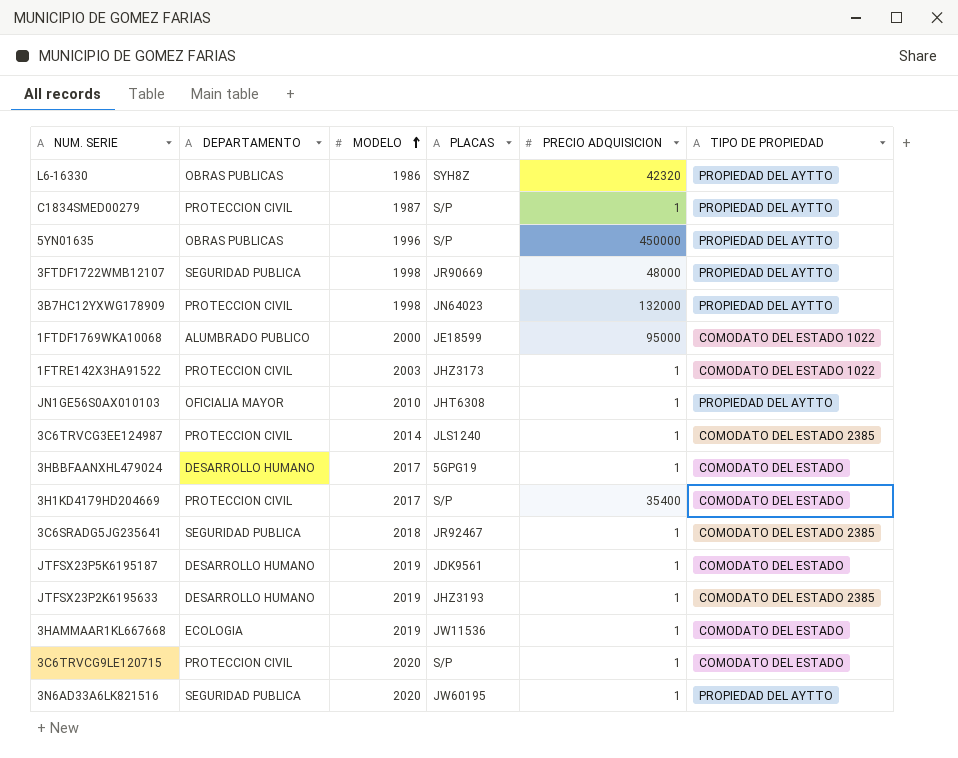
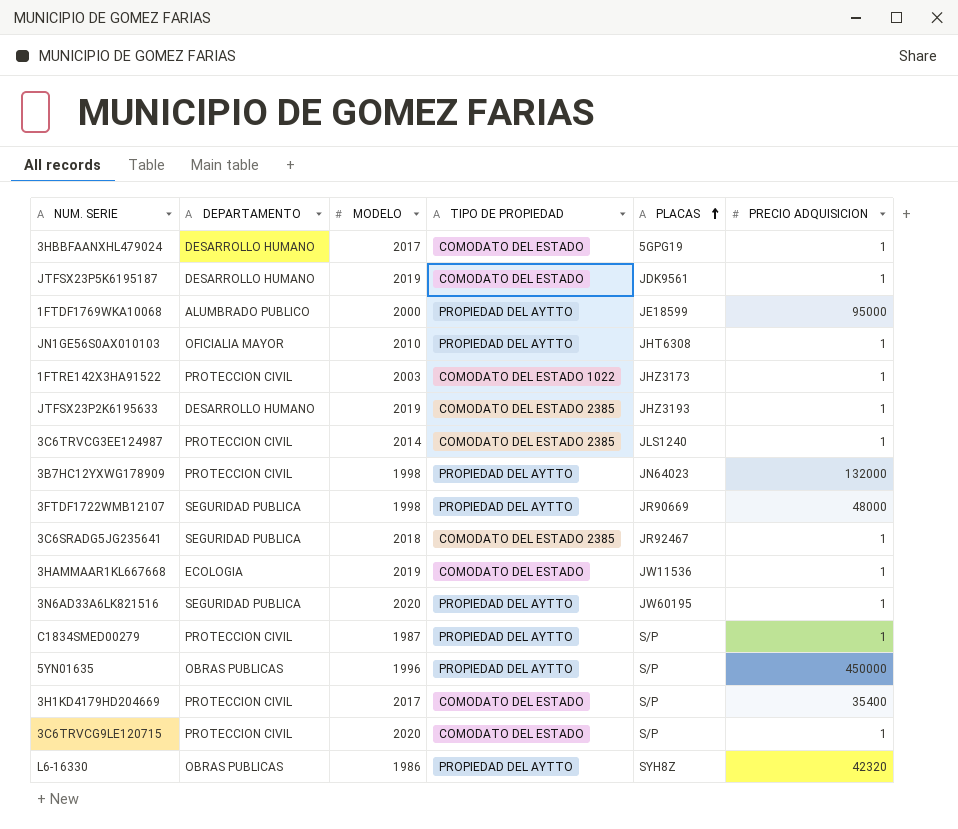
row order: MODELO ascending -> PLACAS ascending
column TIPO DE PROPIEDAD | position: 6 -> 4
1FTDF1769WKA10068 | TIPO DE PROPIEDAD: COMODATO DEL ESTADO 1022 -> PROPIEDAD DEL AYTTO

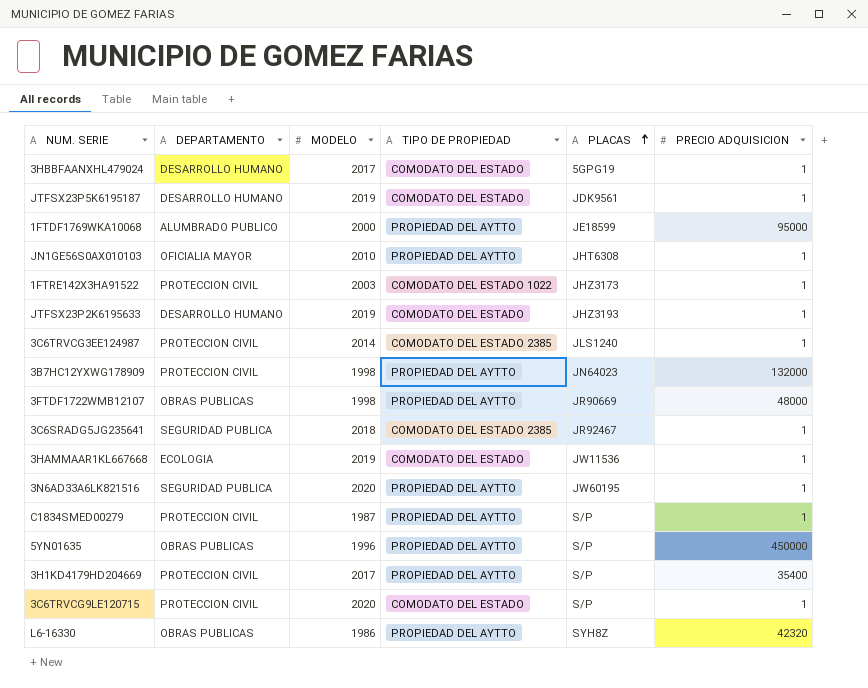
JTFSX23P2K6195633 | TIPO DE PROPIEDAD: COMODATO DEL ESTADO 2385 -> COMODATO DEL ESTADO
3FTDF1722WMB12107 | DEPARTAMENTO: SEGURIDAD PUBLICA -> OBRAS PUBLICAS
3H1KD4179HD204669 | TIPO DE PROPIEDAD: COMODATO DEL ESTADO -> PROPIEDAD DEL AYTTO

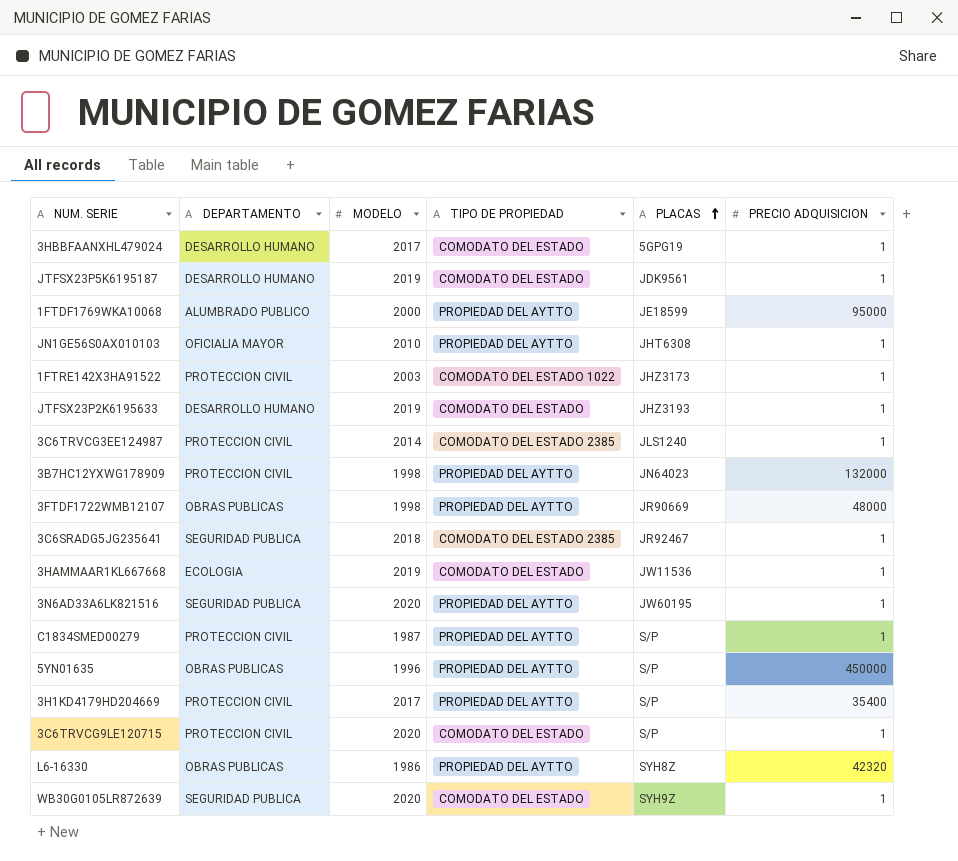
row WB30G0105LR872639: none -> SEGURIDAD PUBLICA | 2020 | COMODATO DEL ESTADO | SYH9Z | 1

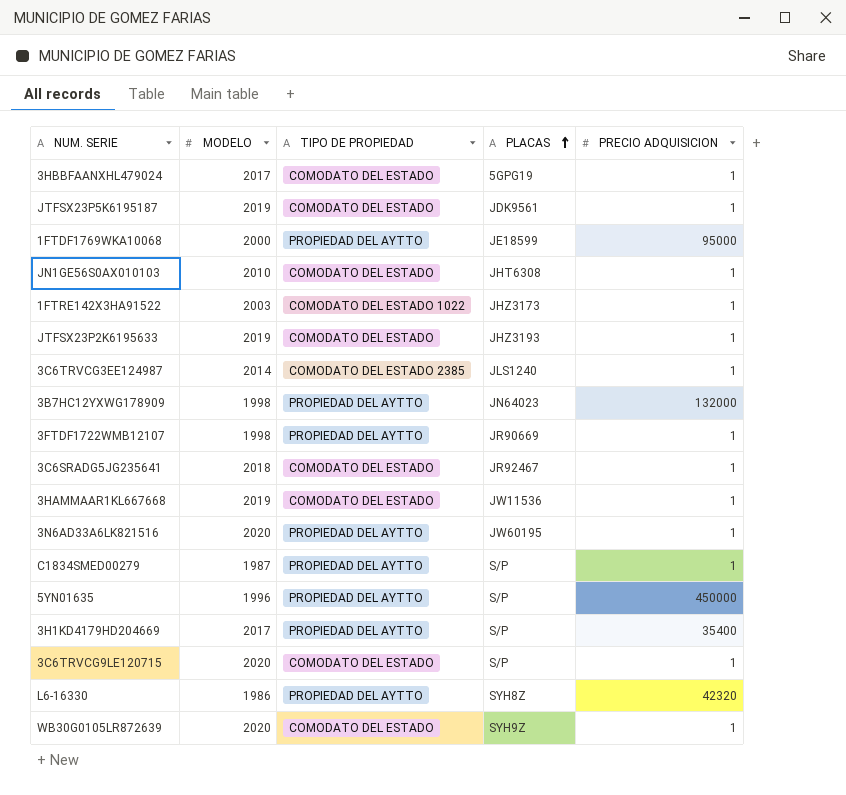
column DEPARTAMENTO | position: 2 -> none
JN1GE56S0AX010103 | TIPO DE PROPIEDAD: PROPIEDAD DEL AYTTO -> COMODATO DEL ESTADO
3FTDF1722WMB12107 | PRECIO ADQUISICION: 48000 -> 1
3C6SRADG5JG235641 | TIPO DE PROPIEDAD: COMODATO DEL ESTADO 2385 -> COMODATO DEL ESTADO

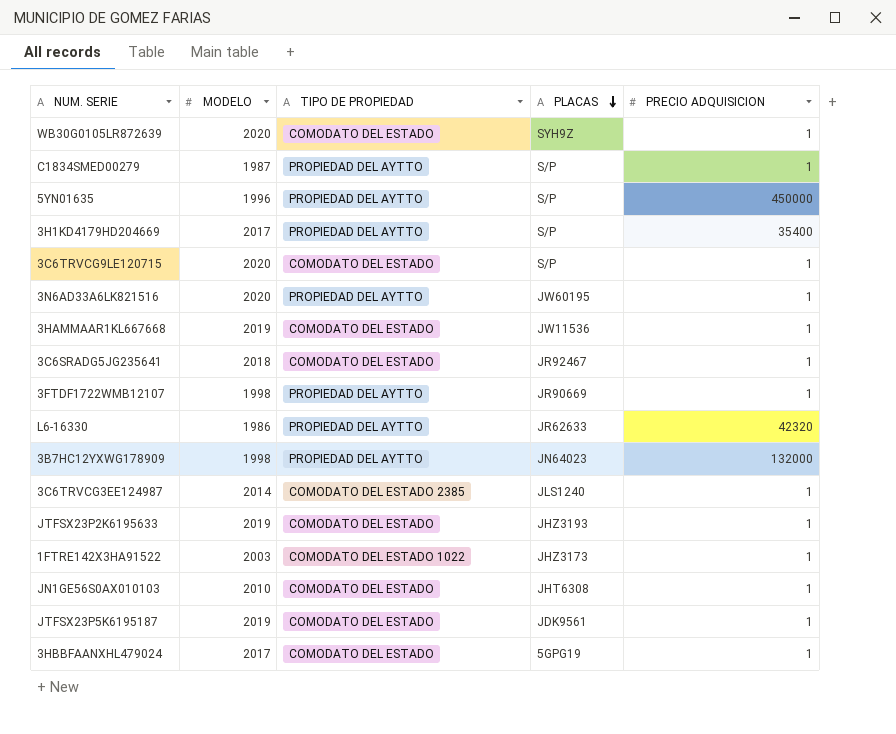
row order: PLACAS ascending -> PLACAS descending
row 1FTDF1769WKA10068: 2000 | PROPIEDAD DEL AYTTO | JE18599 | 95000 -> none
L6-16330 | PLACAS: SYH8Z -> JR62633

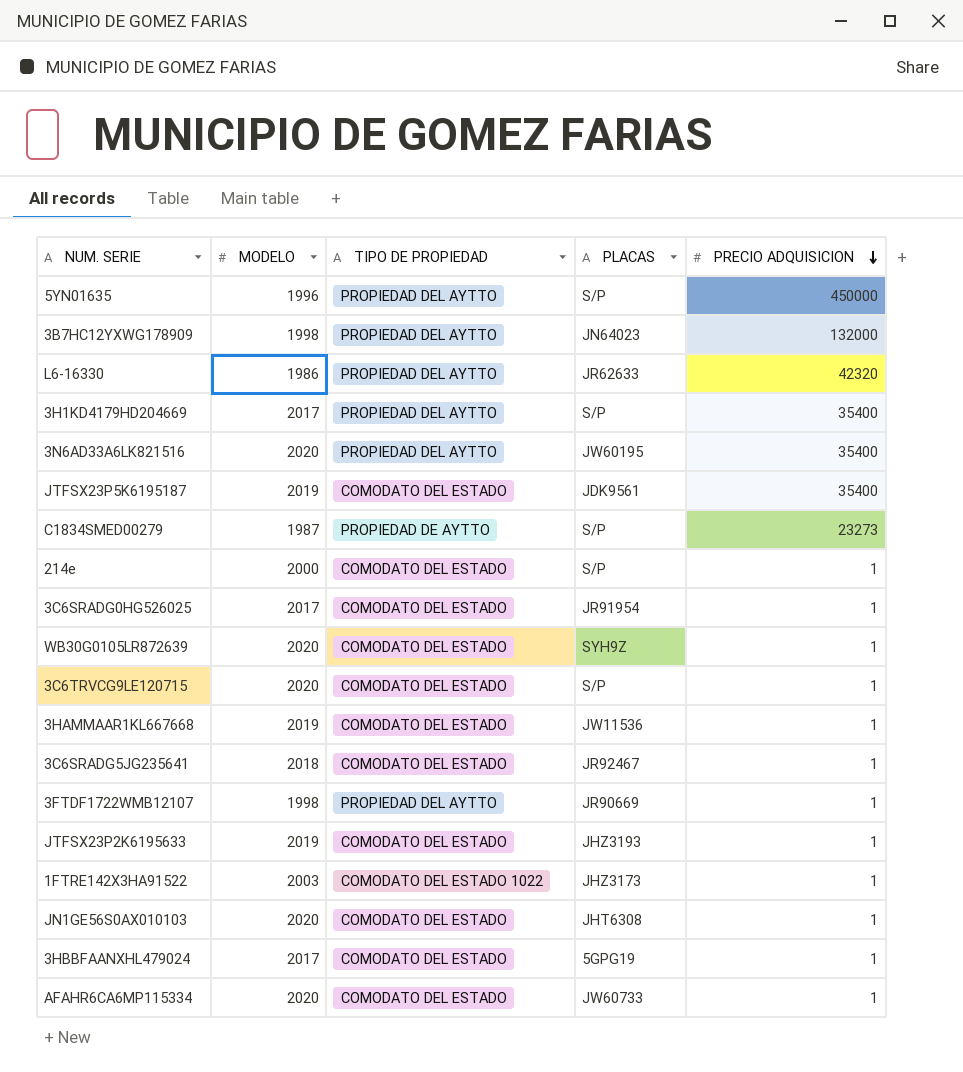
row order: PLACAS descending -> PRECIO ADQUISICION descending
row 3C6TRVCG3EE124987: 2014 | COMODATO DEL ESTADO 2385 | JLS1240 | 1 -> none
3N6AD33A6LK821516 | PRECIO ADQUISICION: 1 -> 35400
JTFSX23P5K6195187 | PRECIO ADQUISICION: 1 -> 35400
C1834SMED00279 | TIPO DE PROPIEDAD: PROPIEDAD DEL AYTTO -> PROPIEDAD DE AYTTO
C1834SMED00279 | PRECIO ADQUISICION: 1 -> 23273
row 214e: none -> 2000 | COMODATO DEL ESTADO | S/P | 1
row 3C6SRADG0HG526025: none -> 2017 | COMODATO DEL ESTADO | JR91954 | 1
JN1GE56S0AX010103 | MODELO: 2010 -> 2020
row AFAHR6CA6MP115334: none -> 2020 | COMODATO DEL ESTADO | JW60733 | 1

